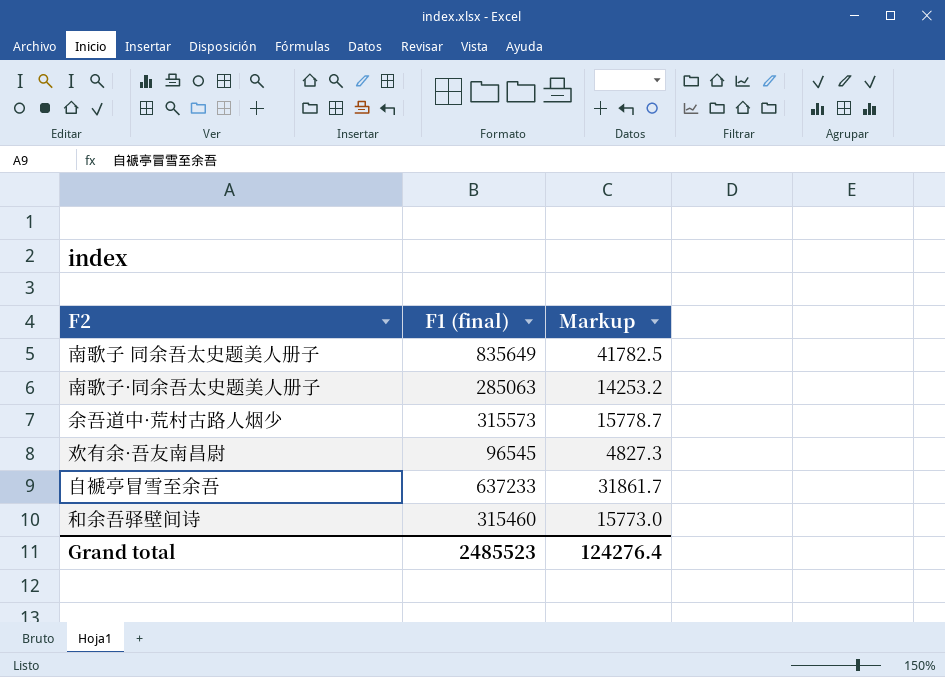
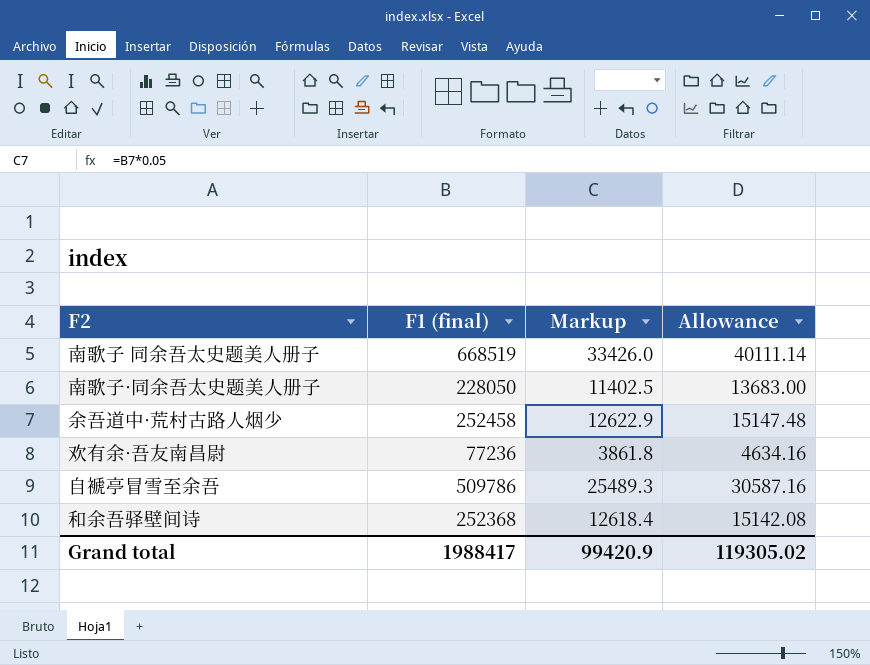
column Allowance | formula: none -> [F1 (final)] * 0.06
南歌子 同余吾太史题美人册子 | F1 (final): 835649 -> 668519
南歌子 同余吾太史题美人册子 | Markup: 41782.5 -> 33426.0
南歌子·同余吾太史题美人册子 | F1 (final): 285063 -> 228050
南歌子·同余吾太史题美人册子 | Markup: 14253.2 -> 11402.5
余吾道中·荒村古路人烟少 | F1 (final): 315573 -> 252458
余吾道中·荒村古路人烟少 | Markup: 15778.7 -> 12622.9
欢有余·吾友南昌尉 | F1 (final): 96545 -> 77236
欢有余·吾友南昌尉 | Markup: 4827.3 -> 3861.8
自褫亭冒雪至余吾 | F1 (final): 637233 -> 509786
自褫亭冒雪至余吾 | Markup: 31861.7 -> 25489.3
和余吾驿壁间诗 | F1 (final): 315460 -> 252368
和余吾驿壁间诗 | Markup: 15773.0 -> 12618.4
Grand total | F1 (final): 2485523 -> 1988417
Grand total | Markup: 124276.4 -> 99420.9

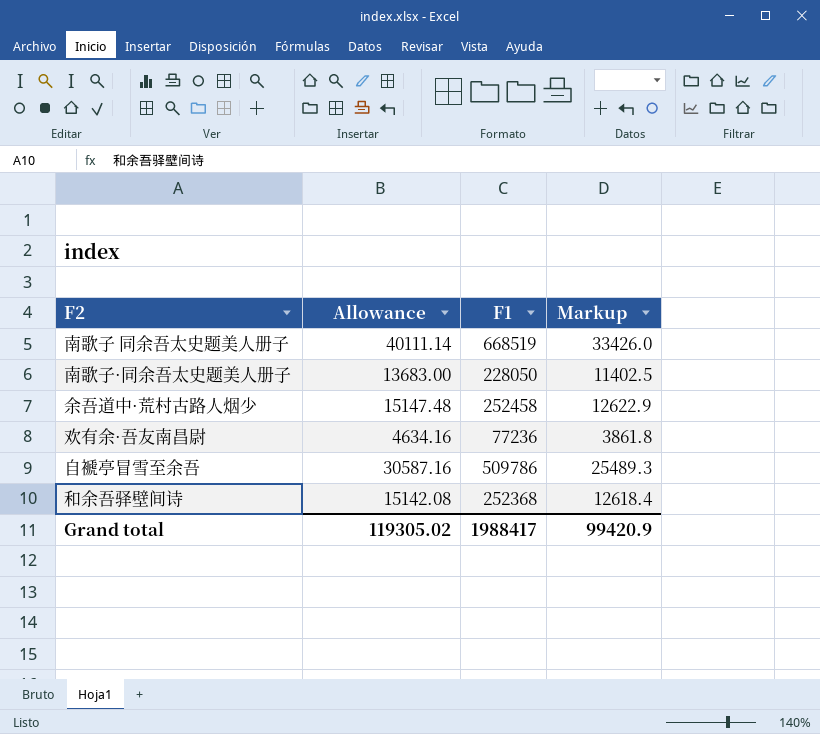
column Allowance | position: 4 -> 2
column name: F1 (final) -> F1

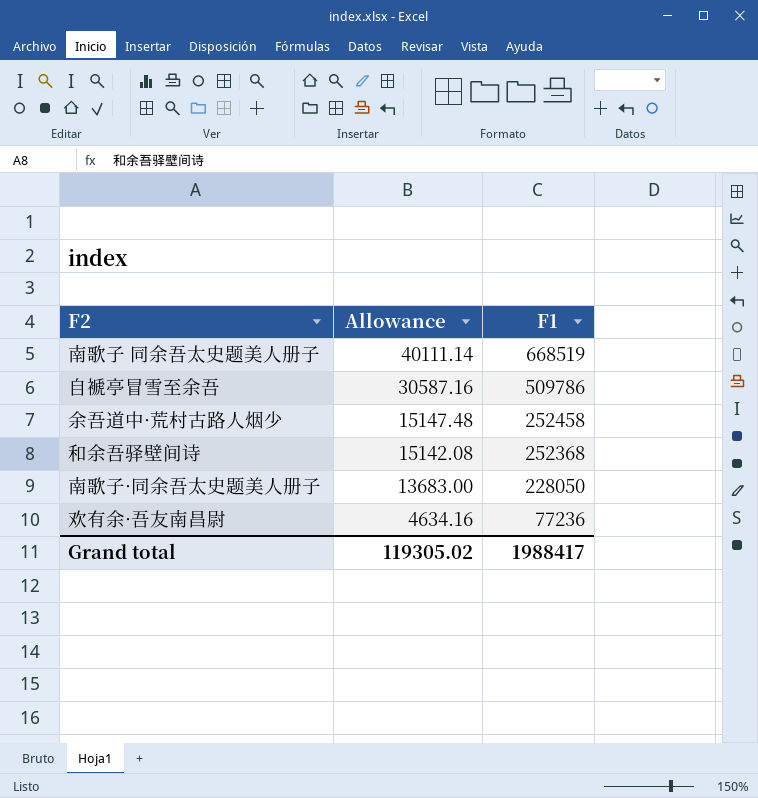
row order: none -> Allowance descending
column Markup | formula: [F1] * 0.05 -> none

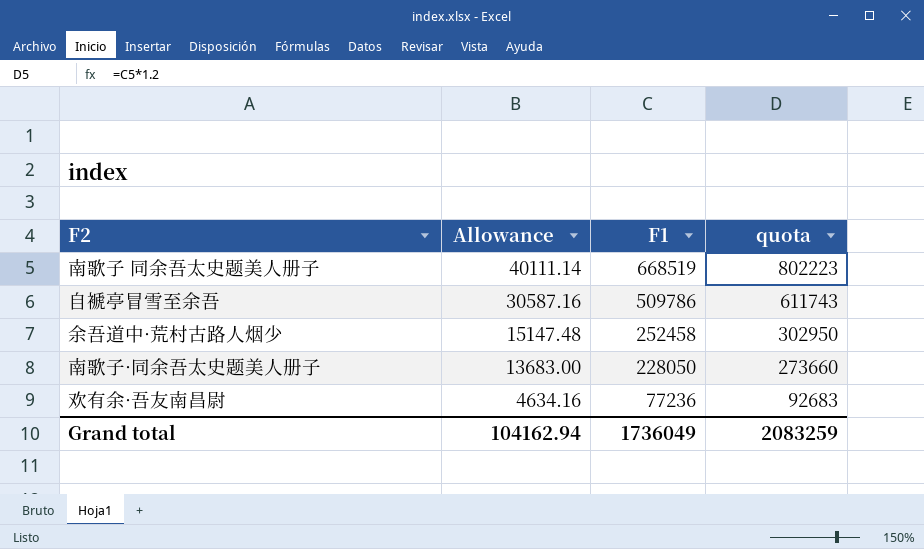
column quota | formula: none -> [F1] * 1.2
row 和余吾驿壁间诗: 15142.08 | 252368 -> none
Grand total | Allowance: 119305.02 -> 104162.94
Grand total | F1: 1988417 -> 1736049

